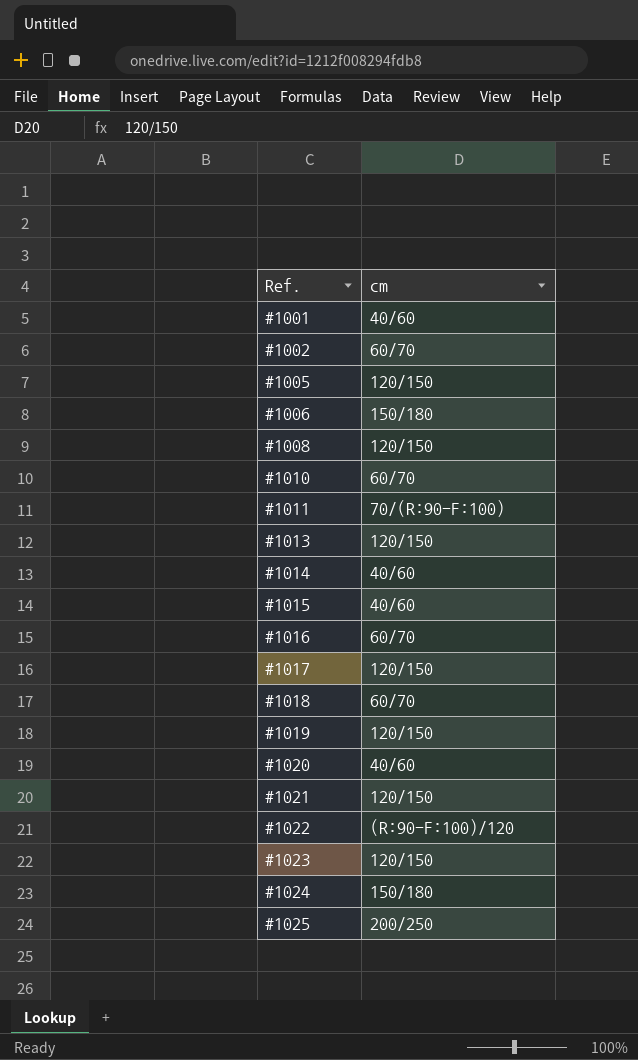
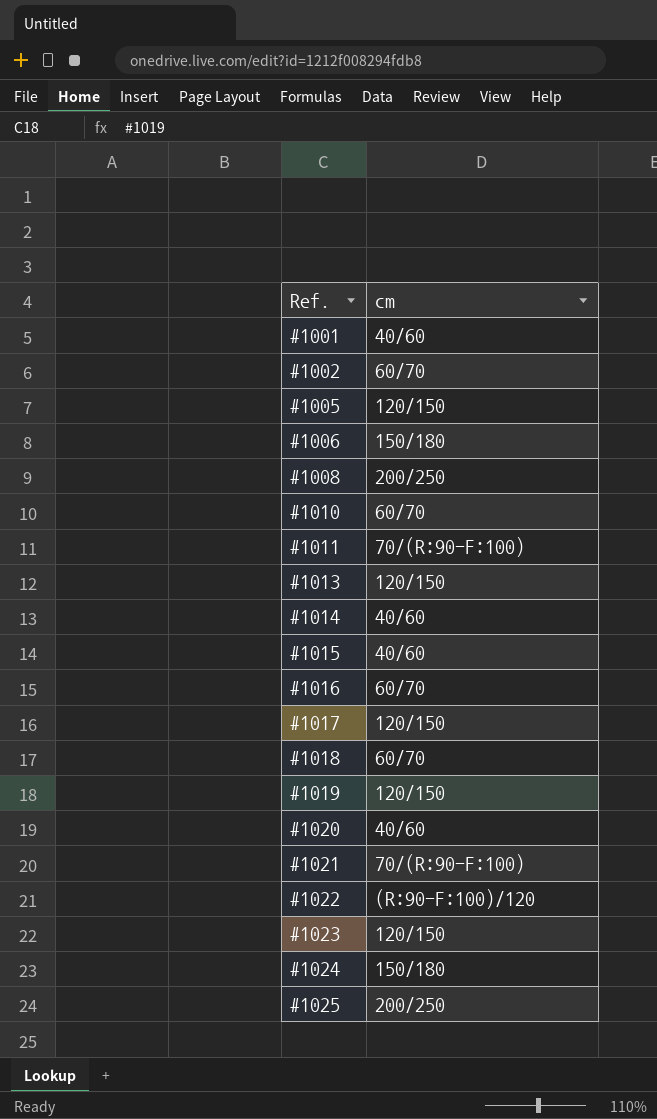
#1008 | cm: 120/150 -> 200/250
#1021 | cm: 120/150 -> 70/(R:90-F:100)

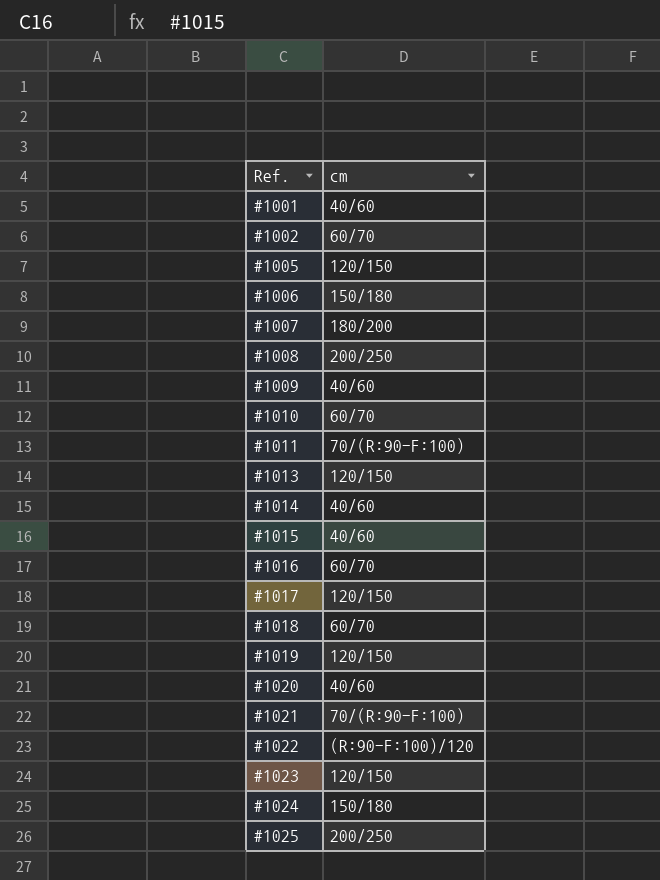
row #1007: none -> 180/200
row #1009: none -> 40/60

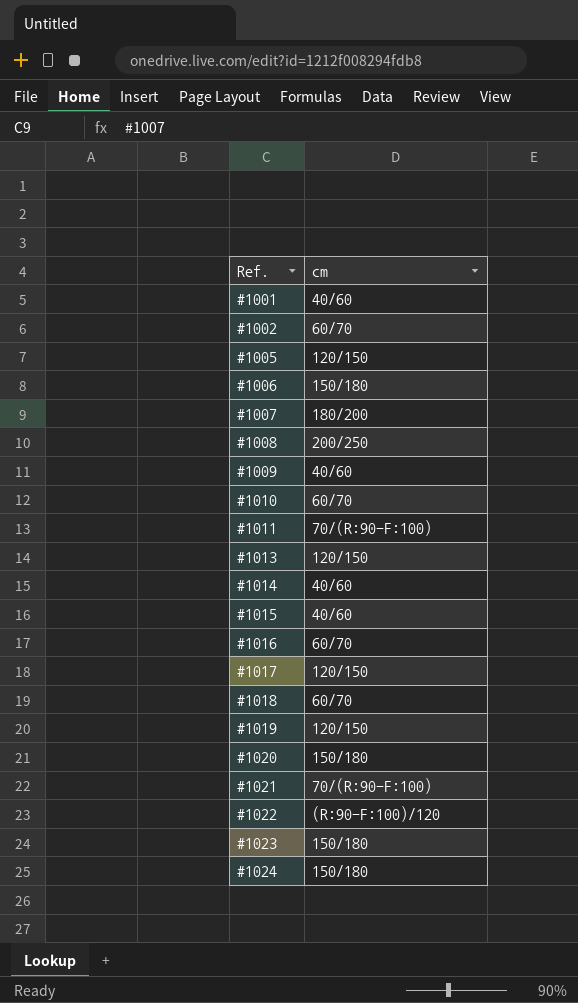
row #1025: 200/250 -> none
#1020 | cm: 40/60 -> 150/180
#1023 | cm: 120/150 -> 150/180

